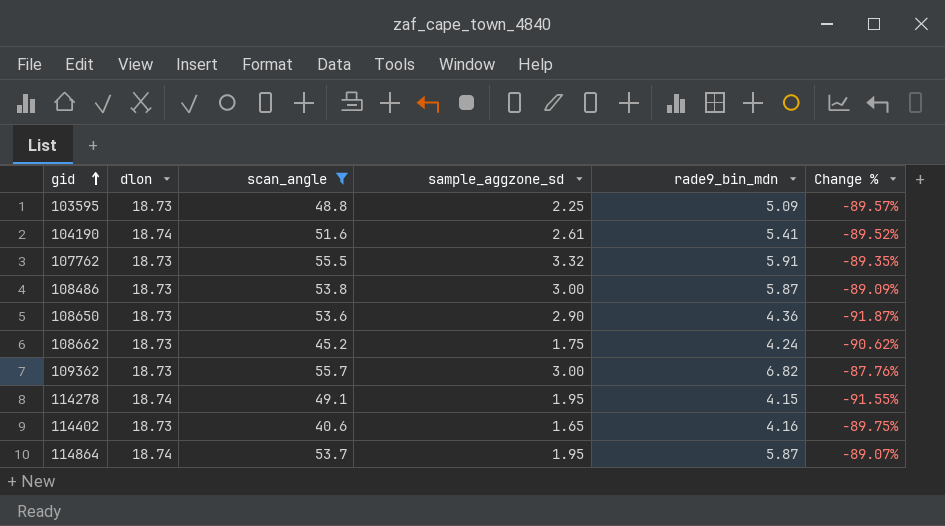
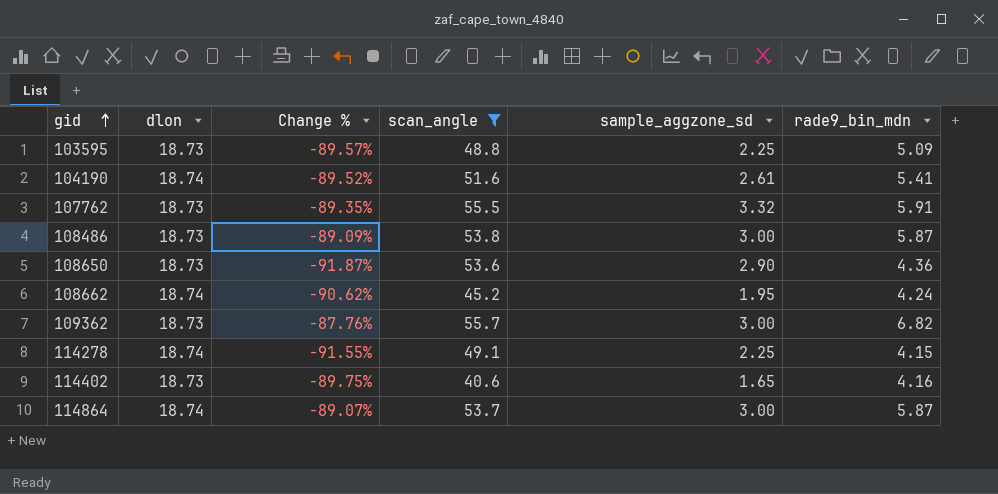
column Change % | position: 6 -> 3
108662 | dlon: 18.73 -> 18.74
108662 | sample_aggzone_sd: 1.75 -> 1.95
114278 | sample_aggzone_sd: 1.95 -> 2.25
114864 | sample_aggzone_sd: 1.95 -> 3.00

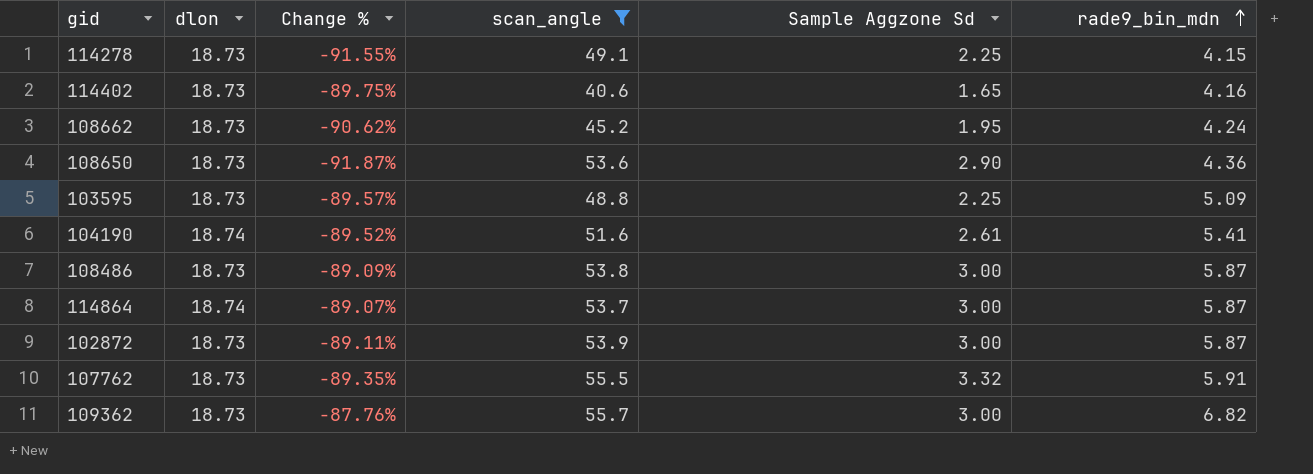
row order: gid ascending -> rade9_bin_mdn ascending
column name: sample_aggzone_sd -> Sample Aggzone Sd
114278 | dlon: 18.74 -> 18.73
108662 | dlon: 18.74 -> 18.73
row 102872: none -> 18.73 | -89.11% | 53.9 | 3.00 | 5.87

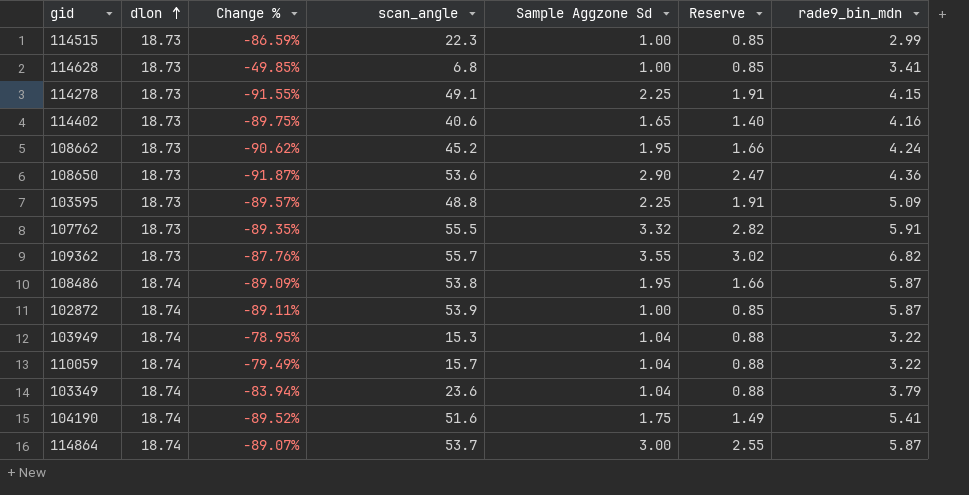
filter: scan_angle >= 40.6 -> none
row order: rade9_bin_mdn ascending -> dlon ascending
column Reserve | formula: none -> [Sample Aggzone Sd] * 0.85
109362 | Sample Aggzone Sd: 3.00 -> 3.55
108486 | dlon: 18.73 -> 18.74
108486 | Sample Aggzone Sd: 3.00 -> 1.95
102872 | dlon: 18.73 -> 18.74
102872 | Sample Aggzone Sd: 3.00 -> 1.00
104190 | Sample Aggzone Sd: 2.61 -> 1.75

